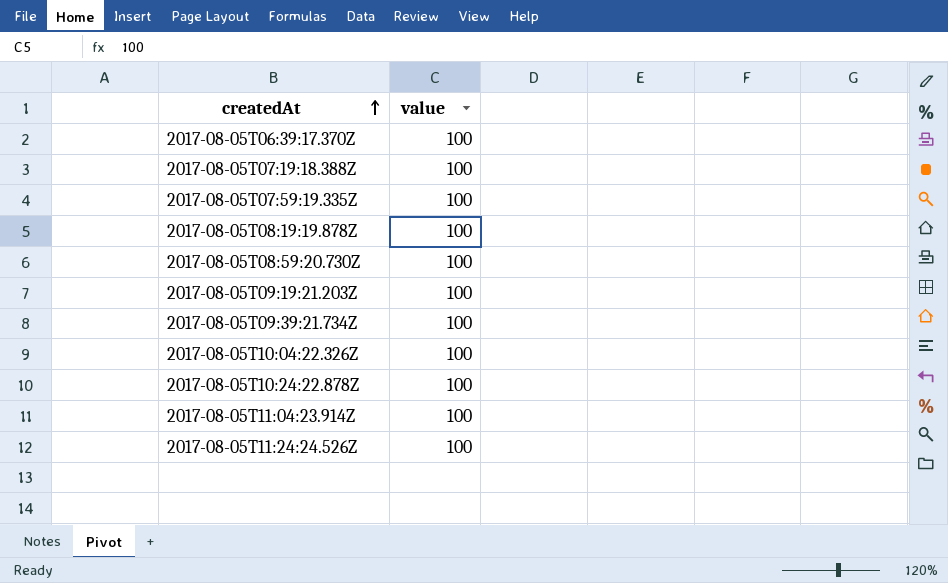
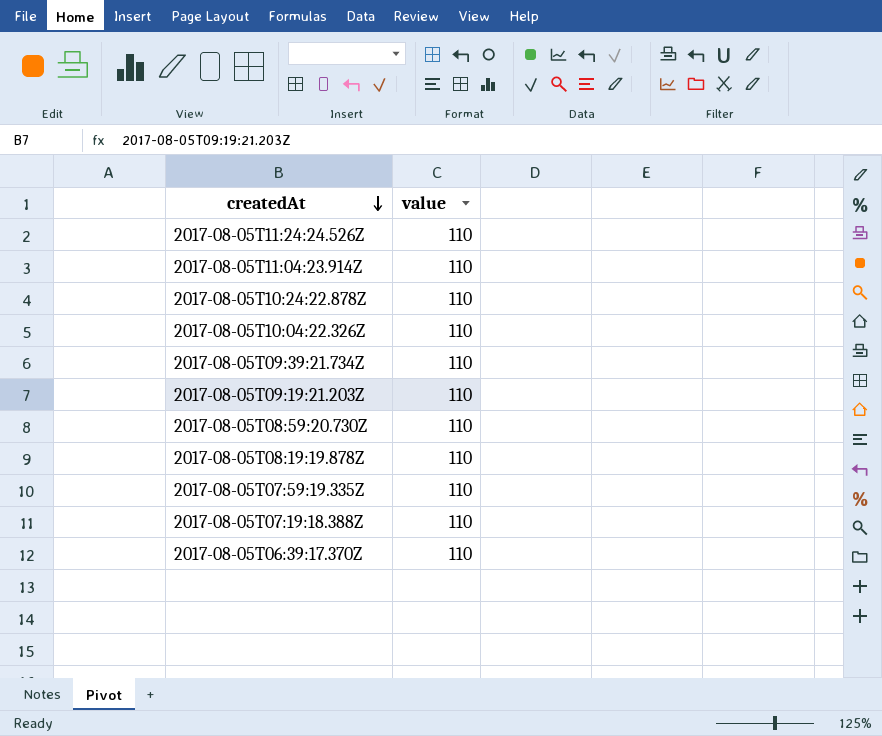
row order: createdAt ascending -> createdAt descending
2017-08-05T11:24:24.526Z | value: 100 -> 110
2017-08-05T11:04:23.914Z | value: 100 -> 110
2017-08-05T10:24:22.878Z | value: 100 -> 110
2017-08-05T10:04:22.326Z | value: 100 -> 110
2017-08-05T09:39:21.734Z | value: 100 -> 110
2017-08-05T09:19:21.203Z | value: 100 -> 110
2017-08-05T08:59:20.730Z | value: 100 -> 110
2017-08-05T08:19:19.878Z | value: 100 -> 110
2017-08-05T07:59:19.335Z | value: 100 -> 110
2017-08-05T07:19:18.388Z | value: 100 -> 110
2017-08-05T06:39:17.370Z | value: 100 -> 110

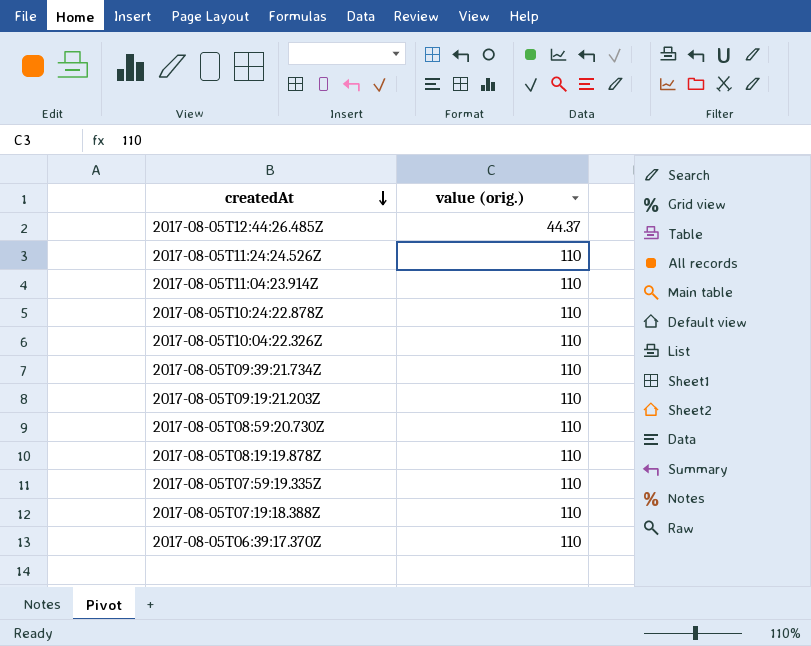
column name: value -> value (orig.)
row 2017-08-05T12:44:26.485Z: none -> 44.37

